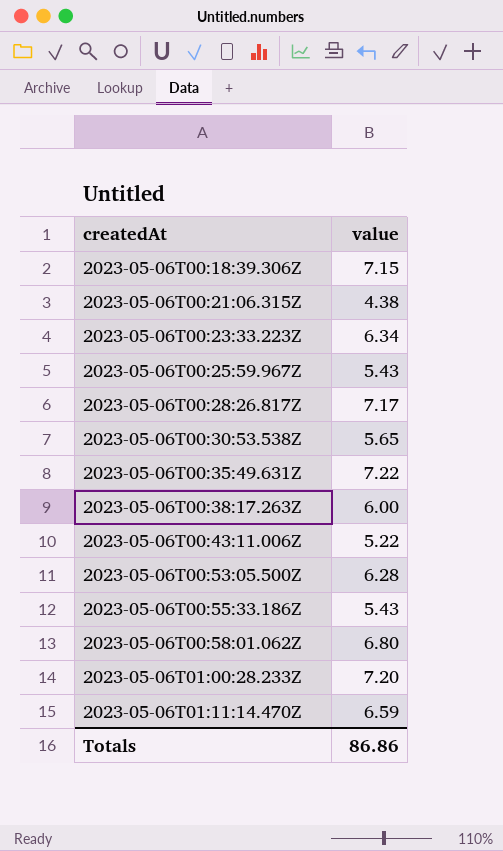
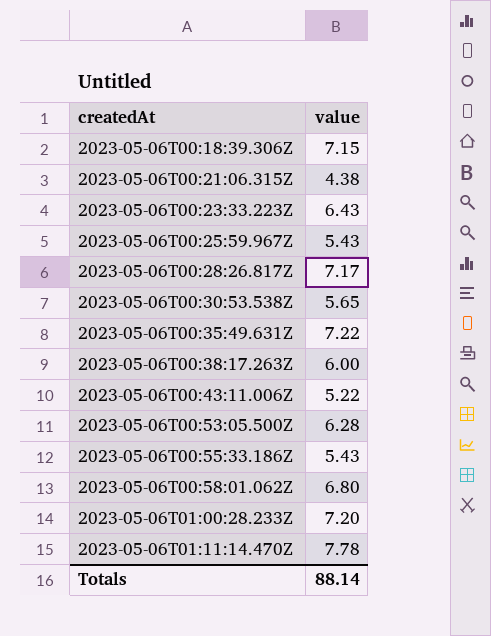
2023-05-06T00:23:33.223Z | value: 6.34 -> 6.43
2023-05-06T01:11:14.470Z | value: 6.59 -> 7.78
Totals | value: 86.86 -> 88.14

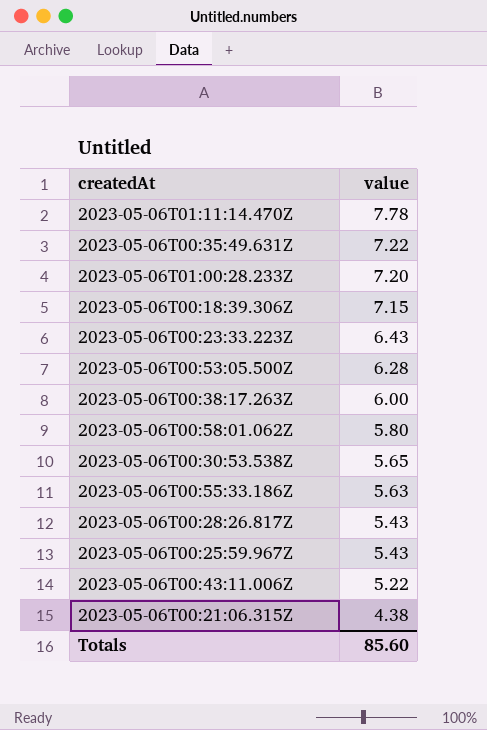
row order: createdAt ascending -> value descending
2023-05-06T00:58:01.062Z | value: 6.80 -> 5.80
2023-05-06T00:55:33.186Z | value: 5.43 -> 5.63
2023-05-06T00:28:26.817Z | value: 7.17 -> 5.43
Totals | value: 88.14 -> 85.60

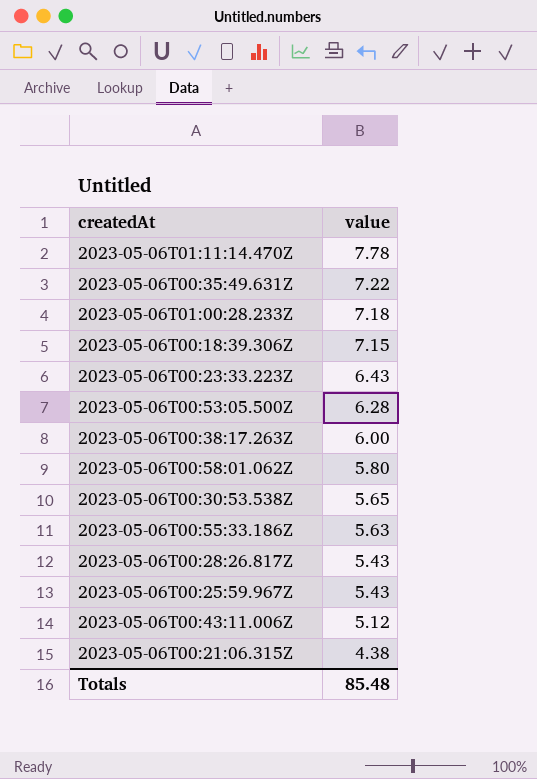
2023-05-06T01:00:28.233Z | value: 7.20 -> 7.18
2023-05-06T00:43:11.006Z | value: 5.22 -> 5.12
Totals | value: 85.60 -> 85.48

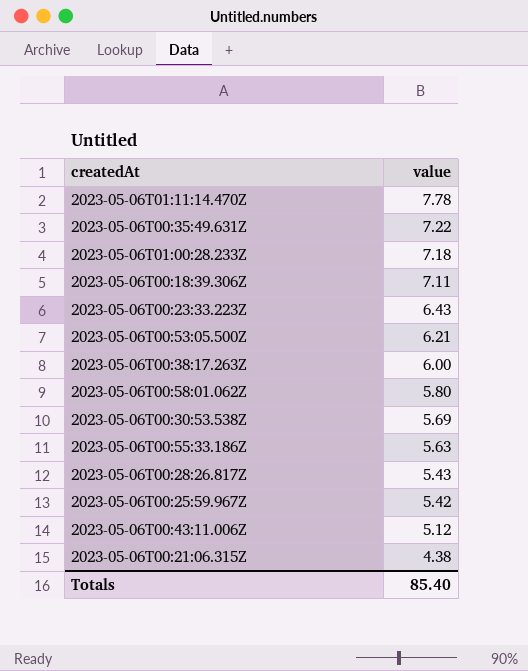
2023-05-06T00:18:39.306Z | value: 7.15 -> 7.11
2023-05-06T00:53:05.500Z | value: 6.28 -> 6.21
2023-05-06T00:30:53.538Z | value: 5.65 -> 5.69
2023-05-06T00:25:59.967Z | value: 5.43 -> 5.42
Totals | value: 85.48 -> 85.40

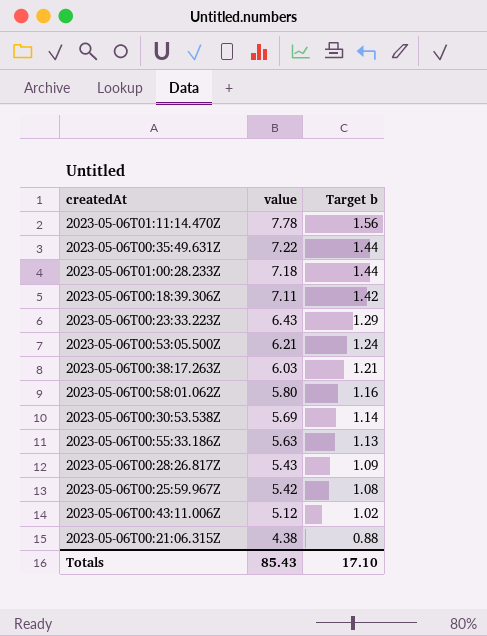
column Target b | formula: none -> [value] * 0.2
2023-05-06T00:38:17.263Z | value: 6.00 -> 6.03
Totals | value: 85.40 -> 85.43

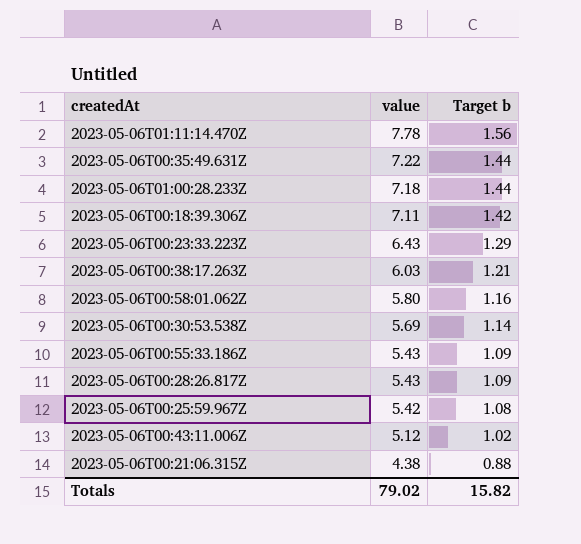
row 2023-05-06T00:53:05.500Z: 6.21 | 1.24 -> none
2023-05-06T00:55:33.186Z | value: 5.63 -> 5.43
2023-05-06T00:55:33.186Z | Target b: 1.13 -> 1.09
Totals | value: 85.43 -> 79.02
Totals | Target b: 17.10 -> 15.82

